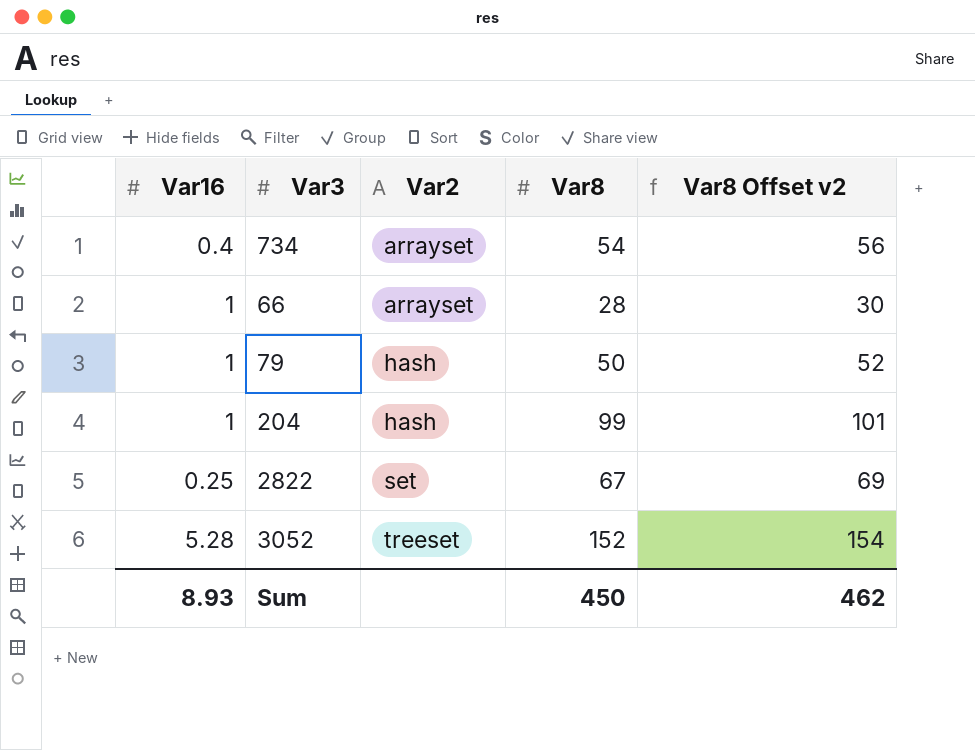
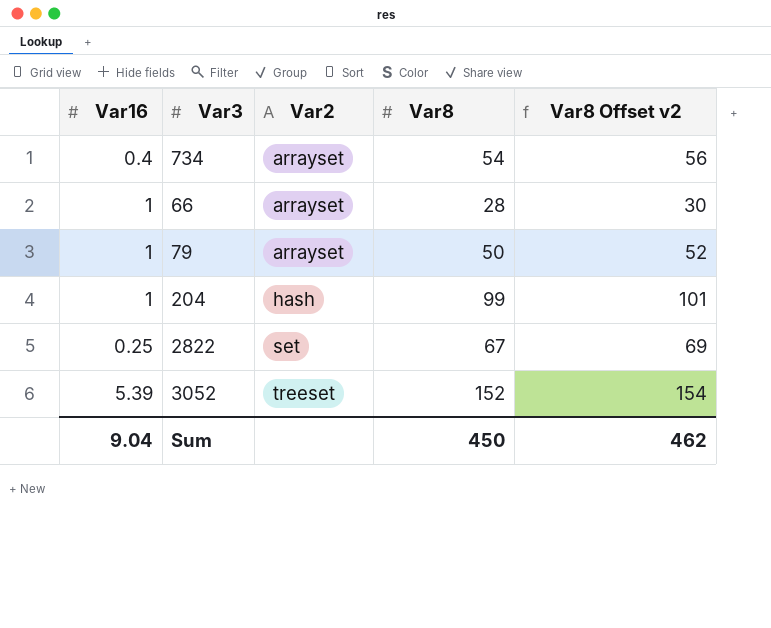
79 | Var2: hash -> arrayset
3052 | Var16: 5.28 -> 5.39
Sum | Var16: 8.93 -> 9.04

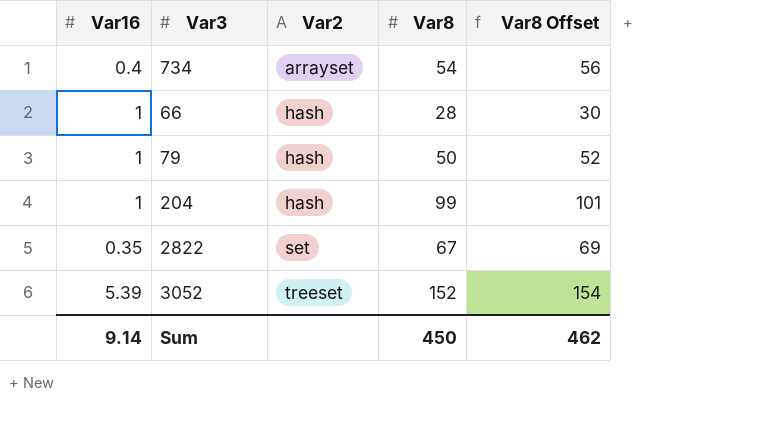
column name: Var8 Offset v2 -> Var8 Offset
66 | Var2: arrayset -> hash
79 | Var2: arrayset -> hash
2822 | Var16: 0.25 -> 0.35
Sum | Var16: 9.04 -> 9.14

